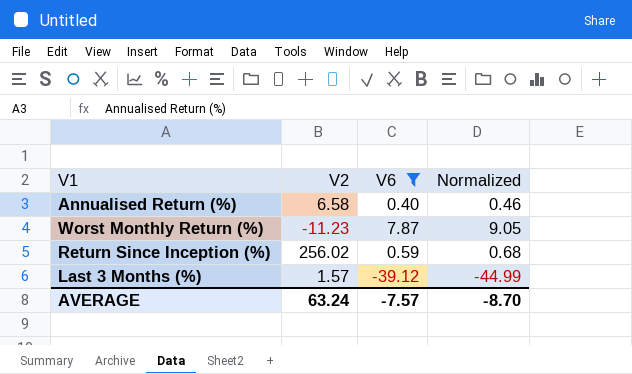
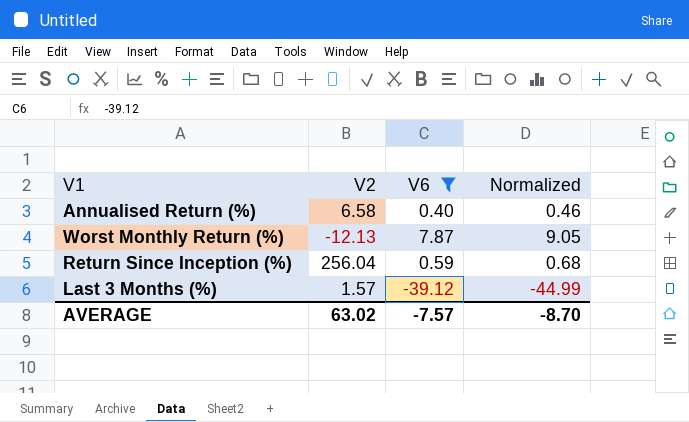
Worst Monthly Return (%) | V2: -11.23 -> -12.13
Return Since Inception (%) | V2: 256.02 -> 256.04
AVERAGE | V2: 63.24 -> 63.02

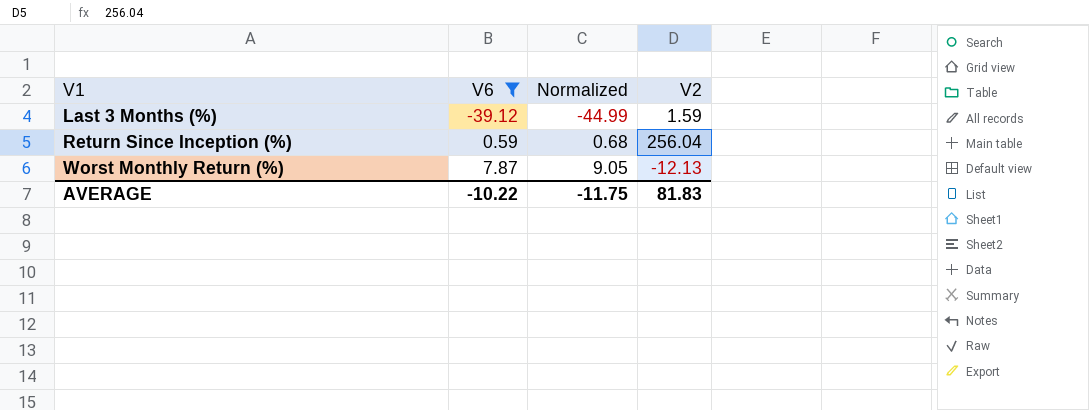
row order: none -> V1 ascending
column V2 | position: 2 -> 4
row Annualised Return (%): 6.58 | 0.40 | 0.46 -> none
Last 3 Months (%) | V2: 1.57 -> 1.59
AVERAGE | V6: -7.57 -> -10.22
AVERAGE | Normalized: -8.70 -> -11.75
AVERAGE | V2: 63.02 -> 81.83

